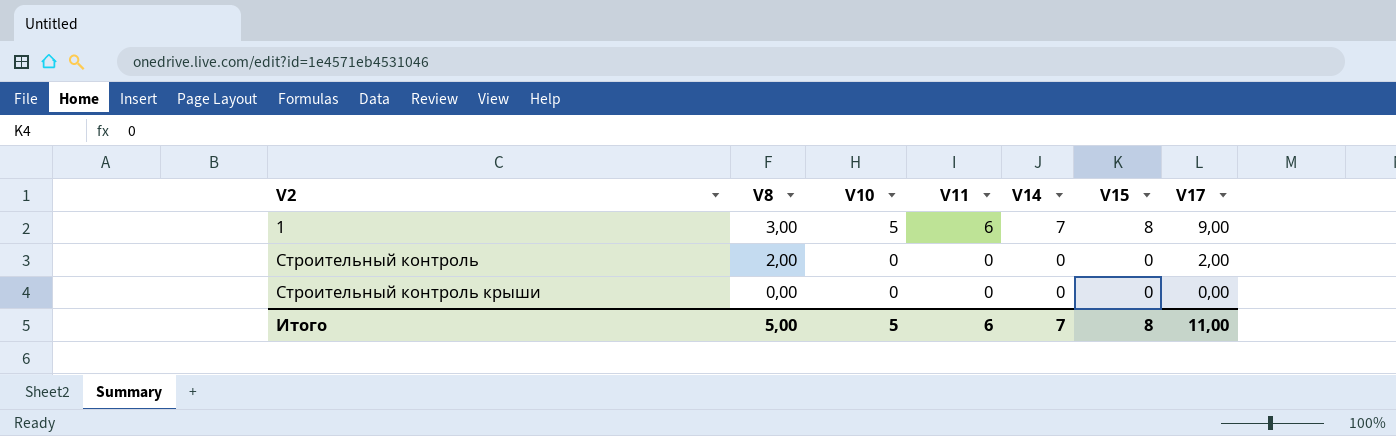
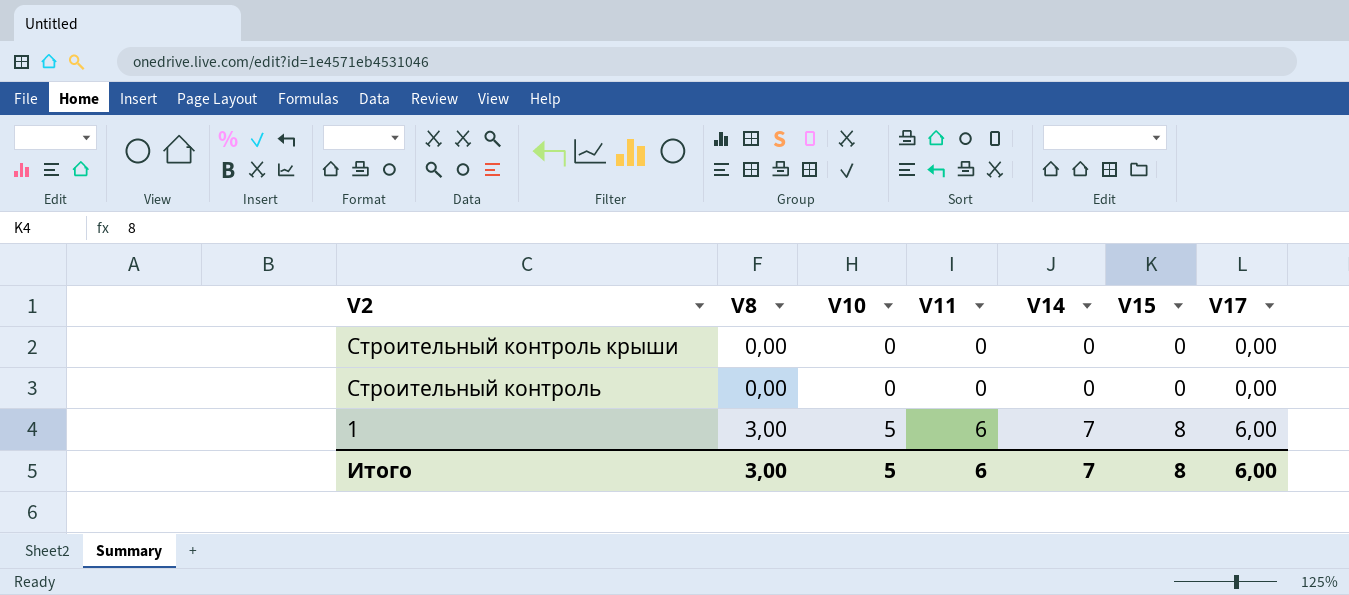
row order: V2 ascending -> V2 descending
Строительный контроль | V8: 2,00 -> 0,00
Строительный контроль | V17: 2,00 -> 0,00
1 | V17: 9,00 -> 6,00
Итого | V8: 5,00 -> 3,00
Итого | V17: 11,00 -> 6,00

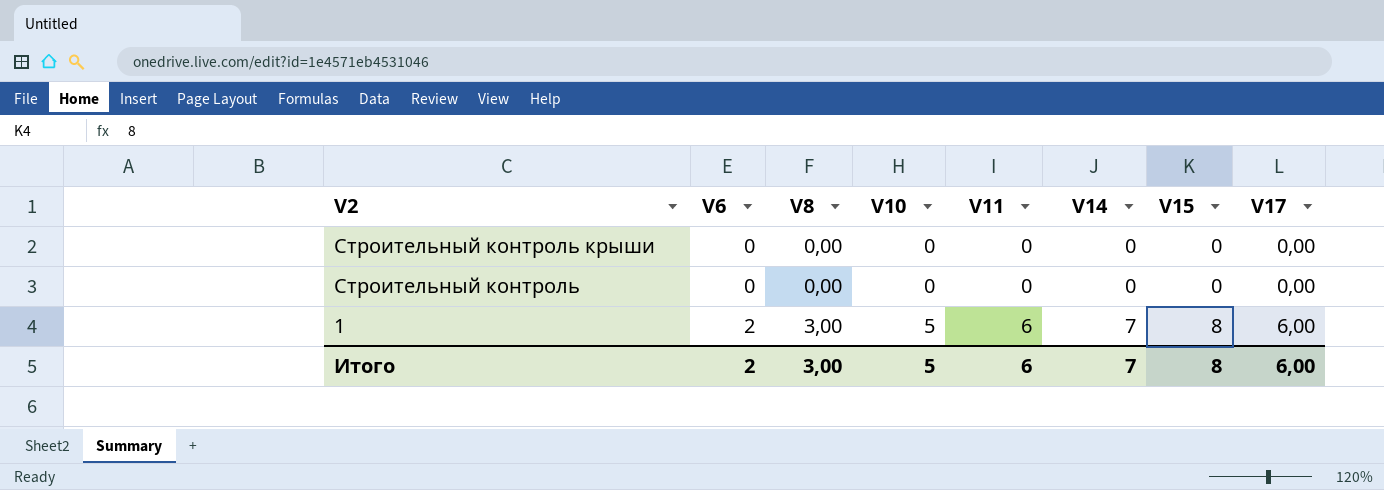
column V6 | position: none -> 2

